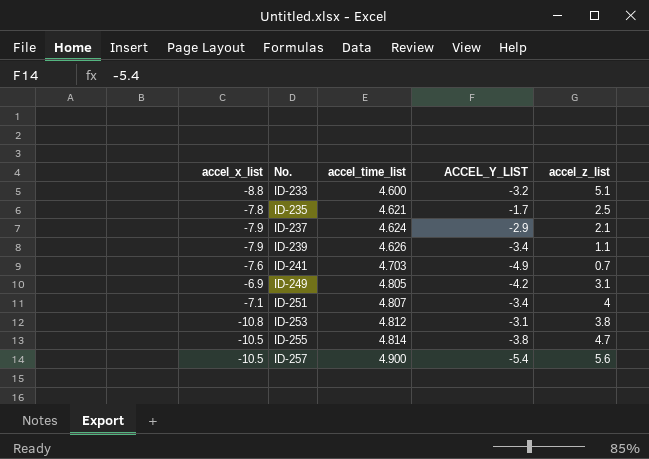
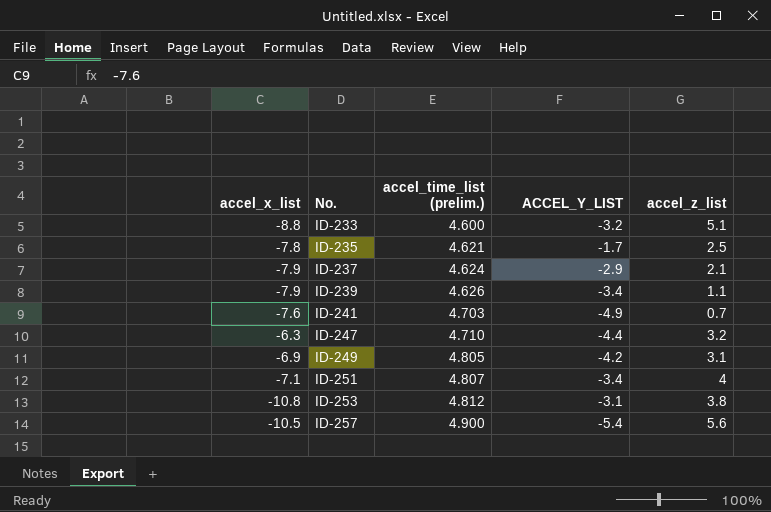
column name: accel_time_list -> accel_time_list (prelim.)
row ID-255: -10.5 | 4.814 | -3.8 | 4.7 -> none
row ID-247: none -> -6.3 | 4.710 | -4.4 | 3.2

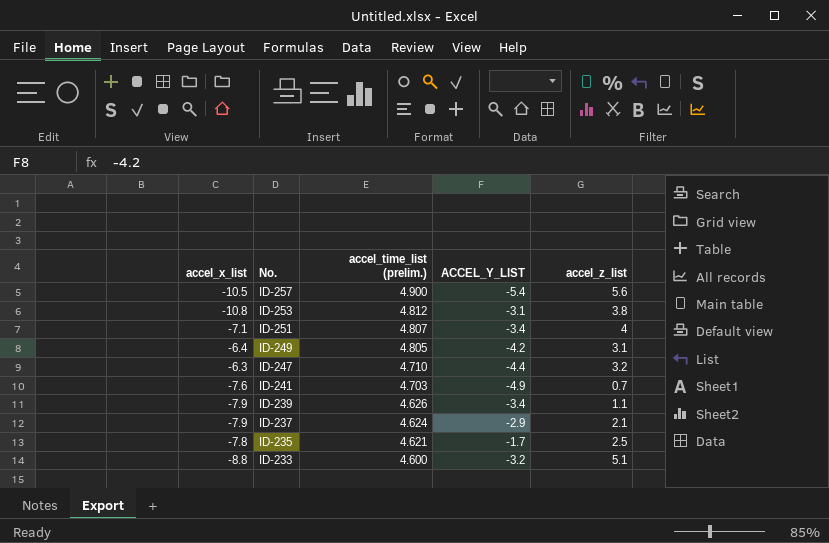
row order: No. ascending -> No. descending
ID-249 | accel_x_list: -6.9 -> -6.4

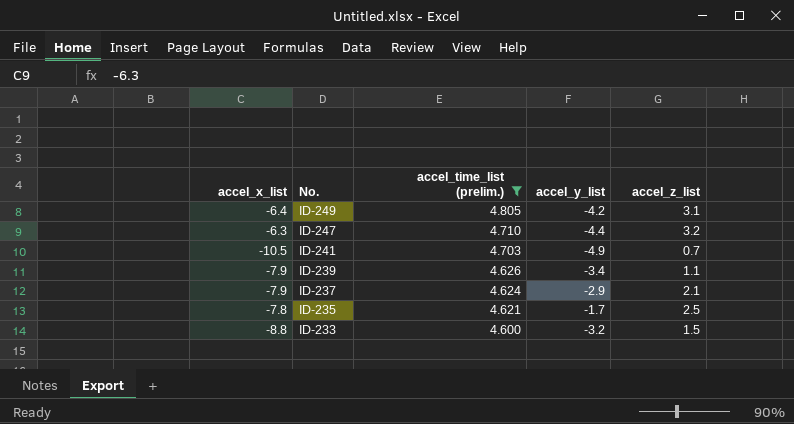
filter: none -> accel_time_list (prelim.) <= 4.805
column name: ACCEL_Y_LIST -> accel_y_list
ID-241 | accel_x_list: -7.6 -> -10.5
ID-233 | accel_z_list: 5.1 -> 1.5

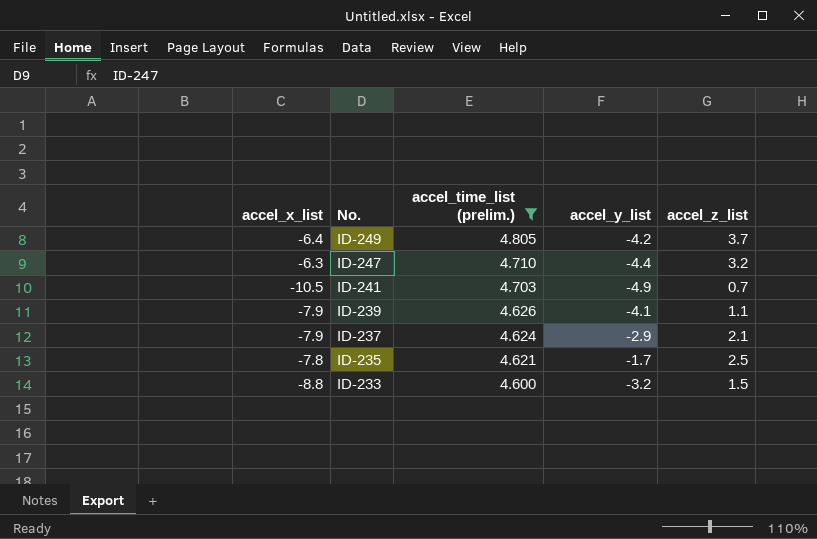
ID-249 | accel_z_list: 3.1 -> 3.7
ID-239 | accel_y_list: -3.4 -> -4.1

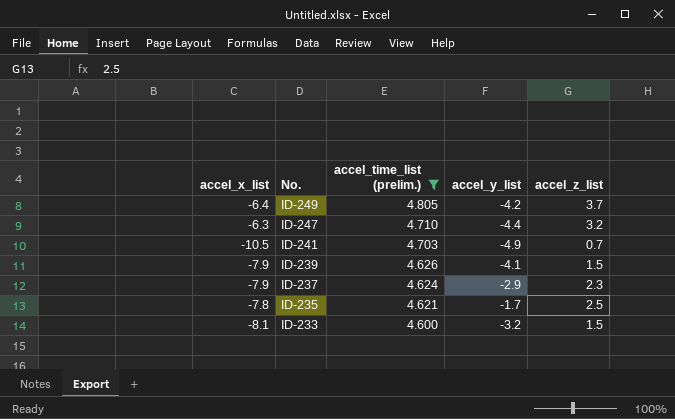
ID-239 | accel_z_list: 1.1 -> 1.5
ID-237 | accel_z_list: 2.1 -> 2.3
ID-233 | accel_x_list: -8.8 -> -8.1

